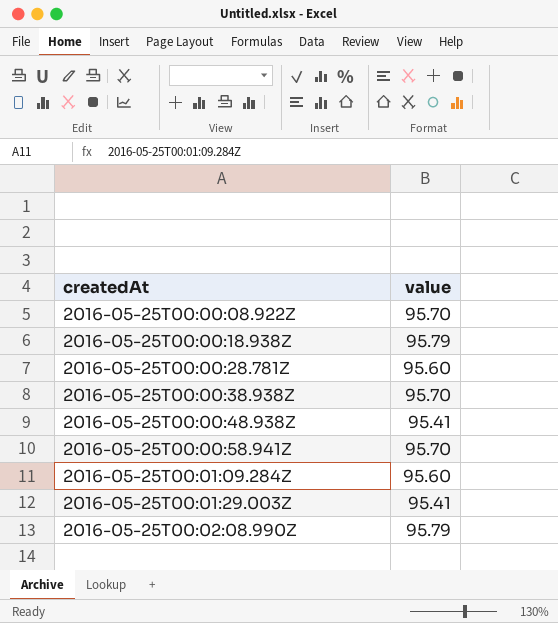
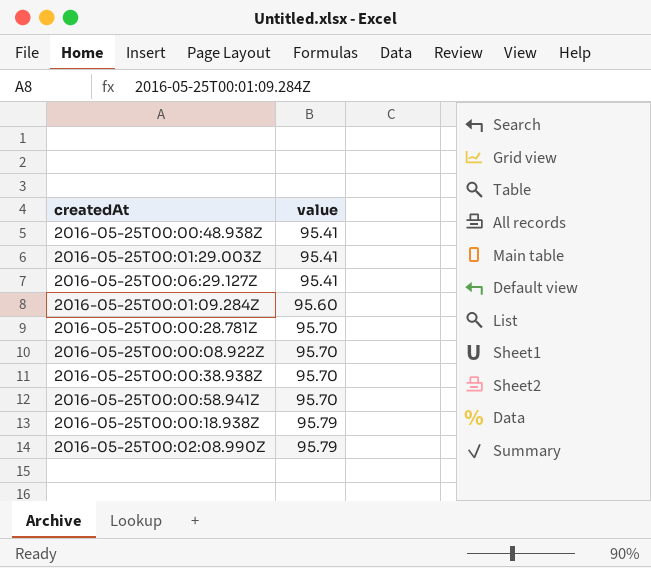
row order: createdAt ascending -> value ascending
row 2016-05-25T00:06:29.127Z: none -> 95.41
2016-05-25T00:00:28.781Z | value: 95.60 -> 95.70

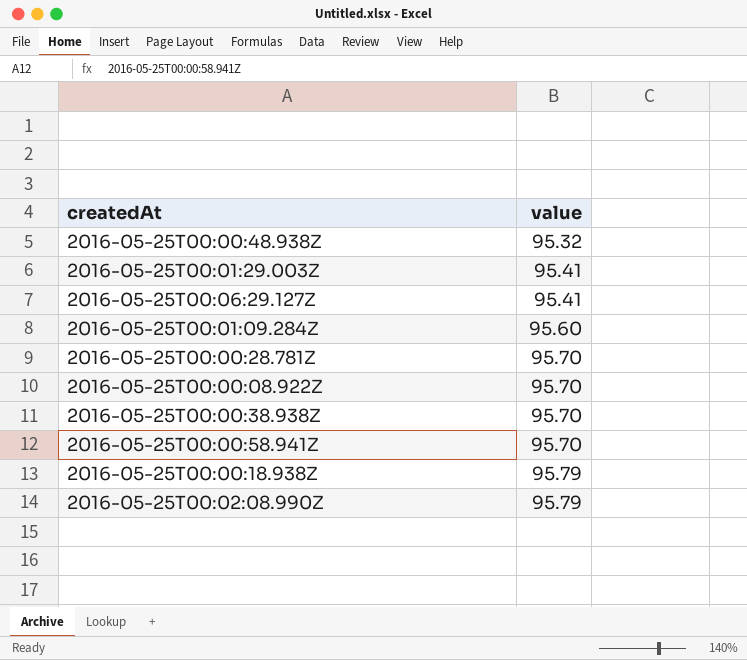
2016-05-25T00:00:48.938Z | value: 95.41 -> 95.32

